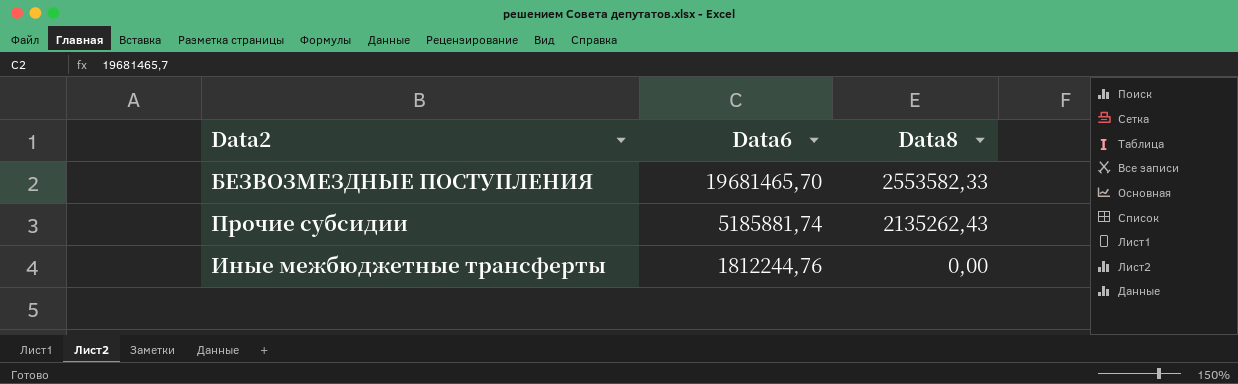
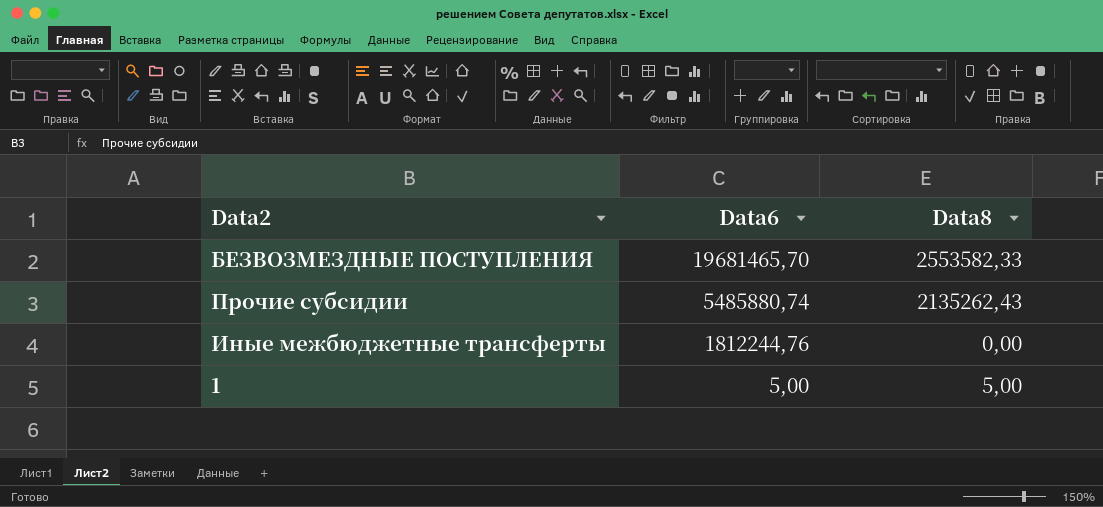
Прочие субсидии | Data6: 5185881,74 -> 5485880,74
row 1: none -> 5,00 | 5,00

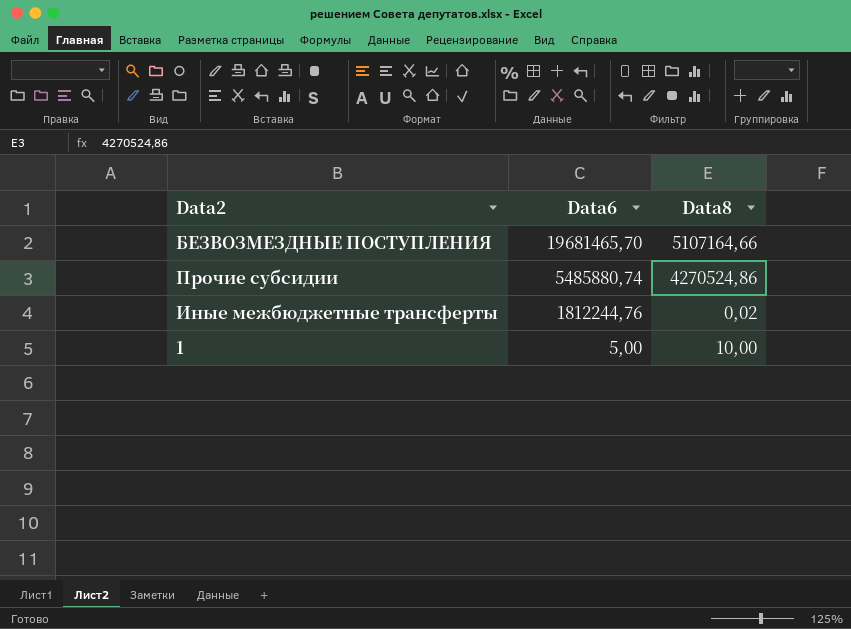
БЕЗВОЗМЕЗДНЫЕ ПОСТУПЛЕНИЯ | Data8: 2553582,33 -> 5107164,66
Прочие субсидии | Data8: 2135262,43 -> 4270524,86
Иные межбюджетные трансферты | Data8: 0,00 -> 0,02
1 | Data8: 5,00 -> 10,00

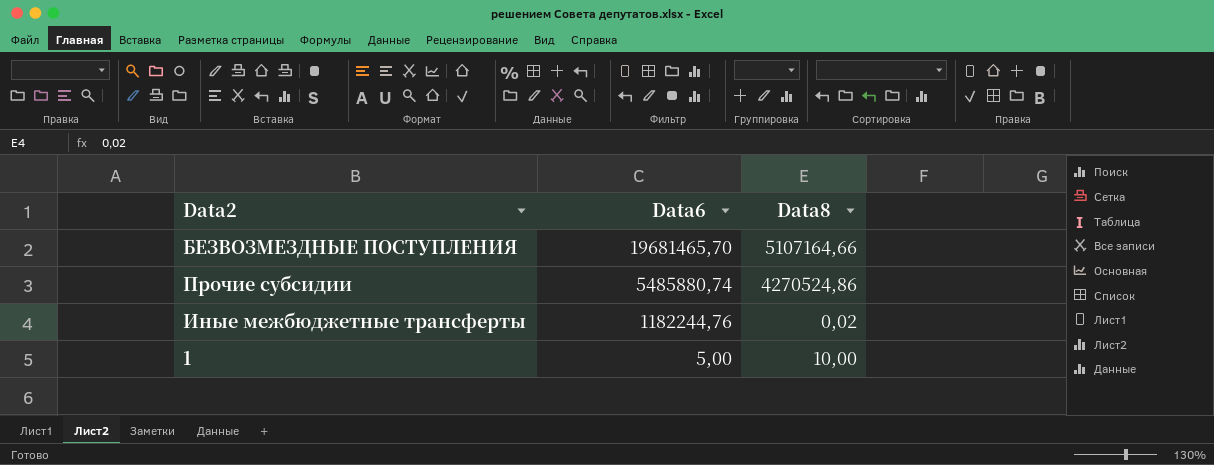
Иные межбюджетные трансферты | Data6: 1812244,76 -> 1182244,76

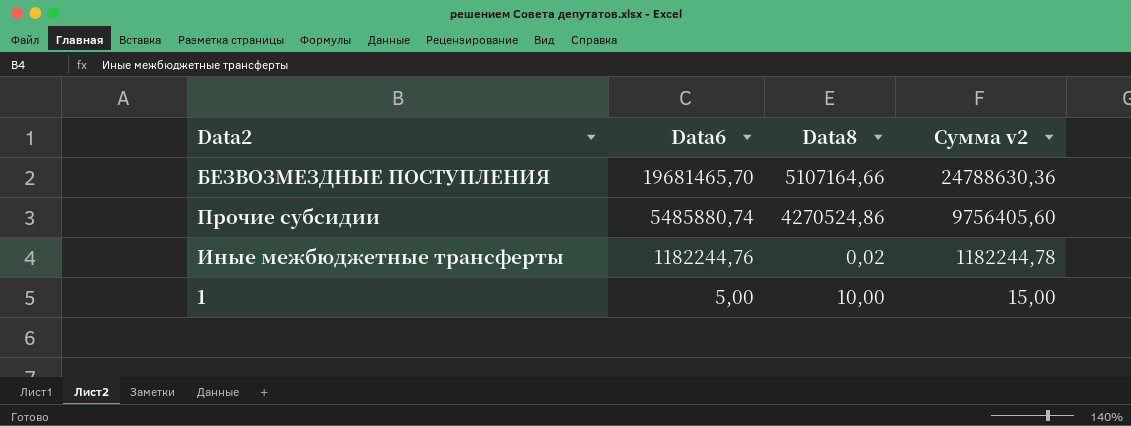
column Сумма v2 | formula: none -> [Data6] + [Data8]

